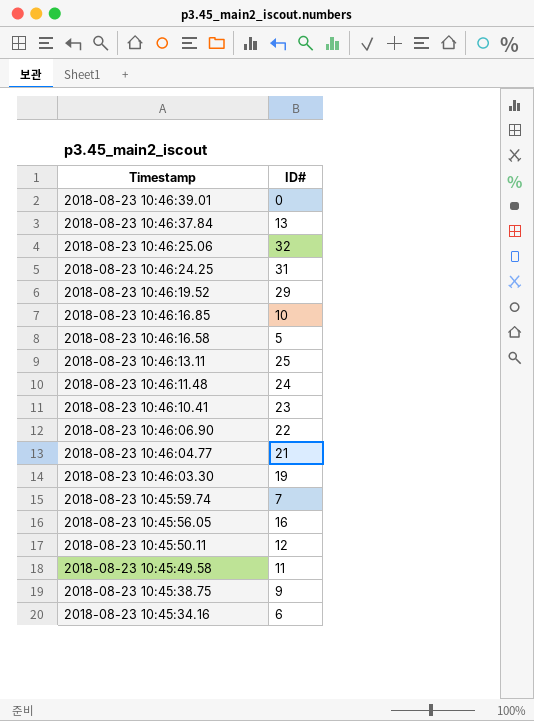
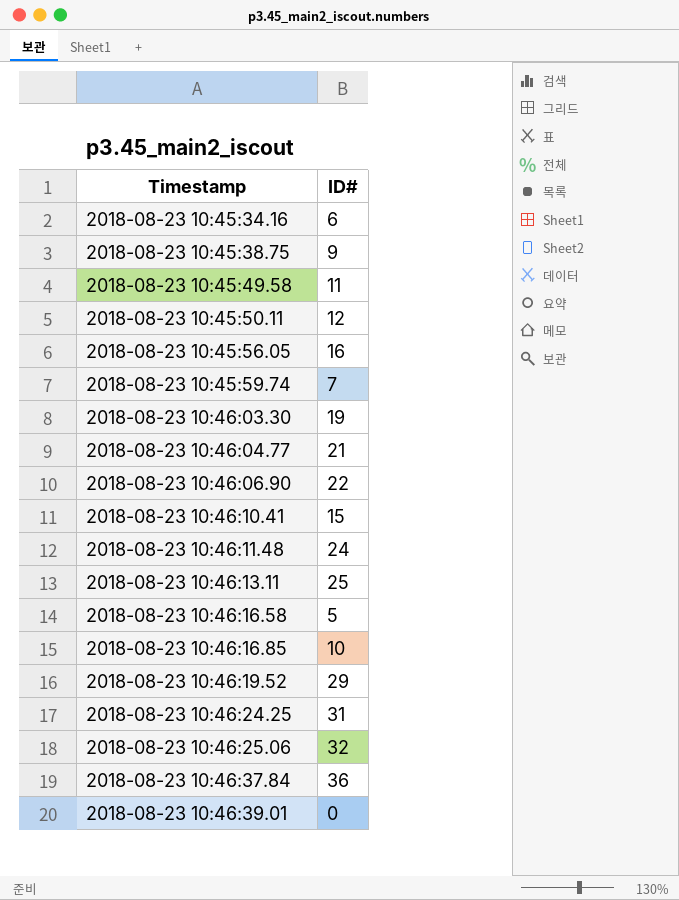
row order: Timestamp descending -> Timestamp ascending
2018-08-23 10:46:10.41 | ID#: 23 -> 15
2018-08-23 10:46:37.84 | ID#: 13 -> 36

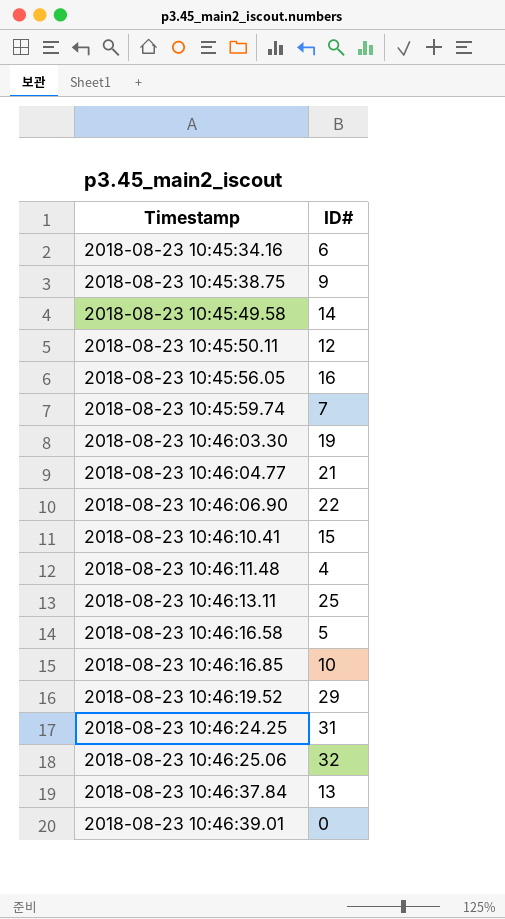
2018-08-23 10:45:49.58 | ID#: 11 -> 14
2018-08-23 10:46:11.48 | ID#: 24 -> 4
2018-08-23 10:46:37.84 | ID#: 36 -> 13

